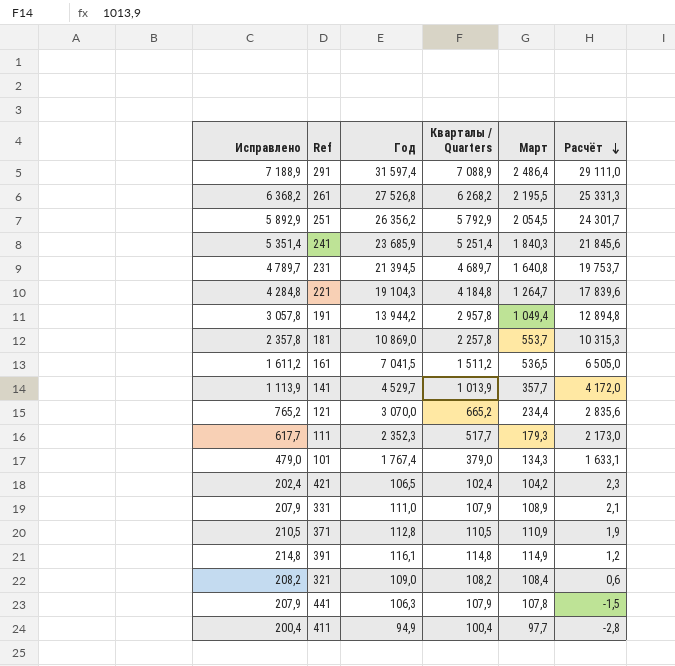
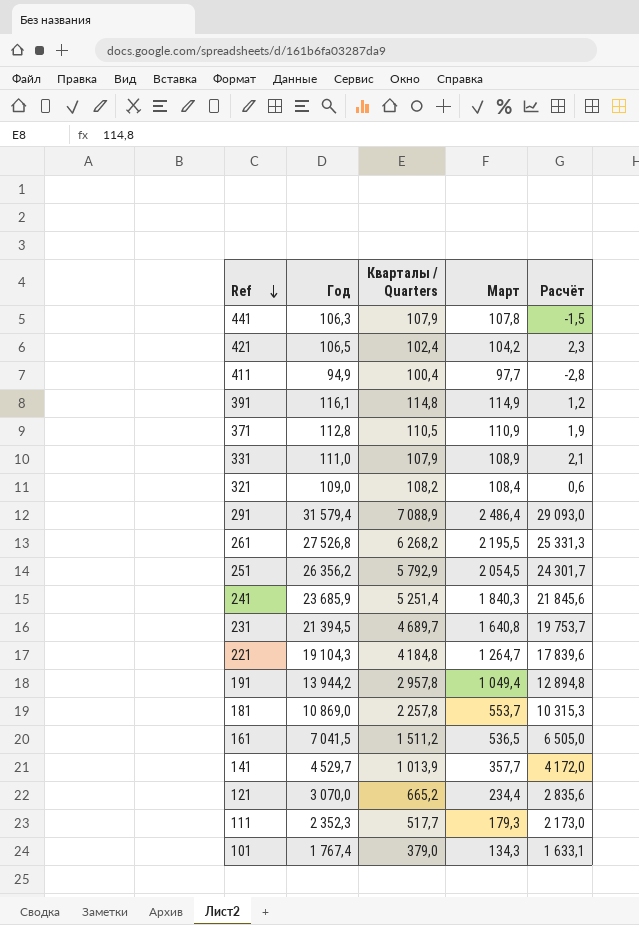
row order: Расчёт descending -> Ref descending
column Исправлено | formula: [Кварталы / Quarters] + 100 -> none
291 | Год: 31 597,4 -> 31 579,4
291 | Расчёт: 29 111,0 -> 29 093,0

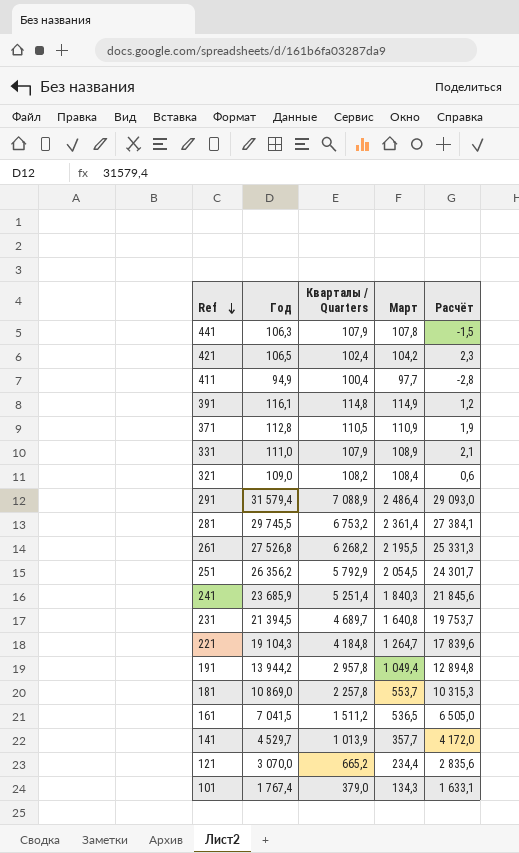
row 111: 2 352,3 | 517,7 | 179,3 | 2 173,0 -> none
row 281: none -> 29 745,5 | 6 753,2 | 2 361,4 | 27 384,1

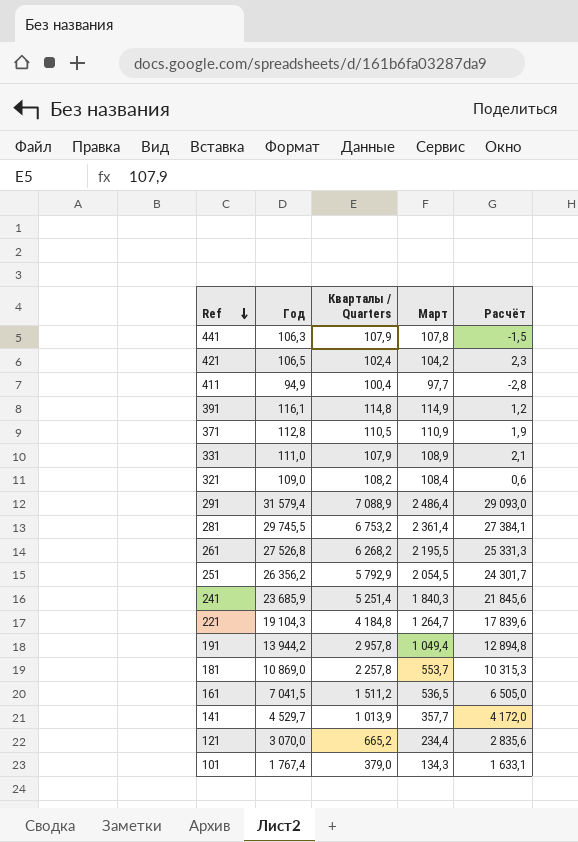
row 231: 21 394,5 | 4 689,7 | 1 640,8 | 19 753,7 -> none

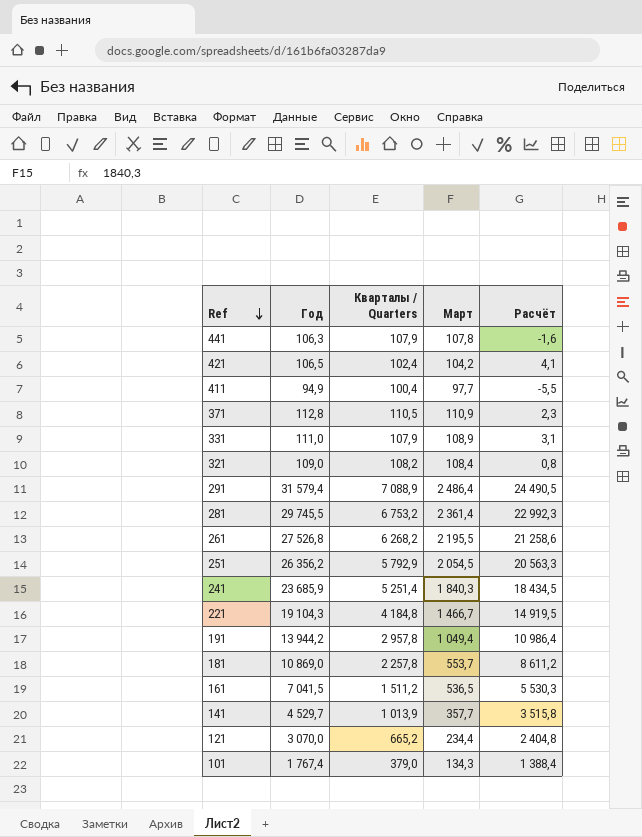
column Расчёт | formula: [Год] - [Март] -> [Год] - [Кварталы / Quarters]
row 391: 116,1 | 114,8 | 114,9 | 1,2 -> none
221 | Март: 1 264,7 -> 1 466,7

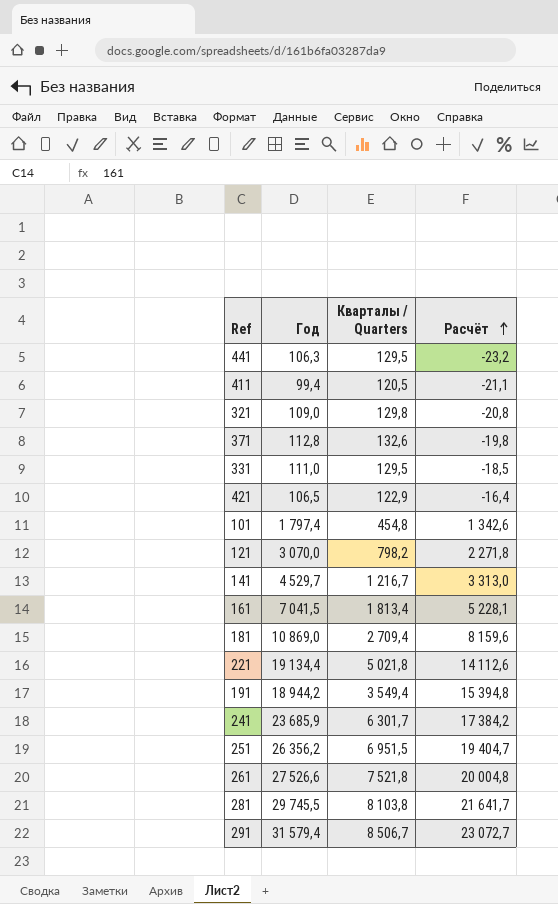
row order: Ref descending -> Расчёт ascending
column Март | position: 4 -> none
441 | Кварталы / Quarters: 107,9 -> 129,5
441 | Расчёт: -1,6 -> -23,2
411 | Год: 94,9 -> 99,4
411 | Кварталы / Quarters: 100,4 -> 120,5
411 | Расчёт: -5,5 -> -21,1
321 | Кварталы / Quarters: 108,2 -> 129,8
321 | Расчёт: 0,8 -> -20,8
371 | Кварталы / Quarters: 110,5 -> 132,6
371 | Расчёт: 2,3 -> -19,8
331 | Кварталы / Quarters: 107,9 -> 129,5
331 | Расчёт: 3,1 -> -18,5
421 | Кварталы / Quarters: 102,4 -> 122,9
421 | Расчёт: 4,1 -> -16,4
101 | Год: 1 767,4 -> 1 797,4
101 | Кварталы / Quarters: 379,0 -> 454,8
101 | Расчёт: 1 388,4 -> 1 342,6
121 | Кварталы / Quarters: 665,2 -> 798,2
121 | Расчёт: 2 404,8 -> 2 271,8
141 | Кварталы / Quarters: 1 013,9 -> 1 216,7
141 | Расчёт: 3 515,8 -> 3 313,0
161 | Кварталы / Quarters: 1 511,2 -> 1 813,4
161 | Расчёт: 5 530,3 -> 5 228,1
181 | Кварталы / Quarters: 2 257,8 -> 2 709,4
181 | Расчёт: 8 611,2 -> 8 159,6
221 | Год: 19 104,3 -> 19 134,4
221 | Кварталы / Quarters: 4 184,8 -> 5 021,8
221 | Расчёт: 14 919,5 -> 14 112,6
191 | Год: 13 944,2 -> 18 944,2
191 | Кварталы / Quarters: 2 957,8 -> 3 549,4
191 | Расчёт: 10 986,4 -> 15 394,8
241 | Кварталы / Quarters: 5 251,4 -> 6 301,7
241 | Расчёт: 18 434,5 -> 17 384,2
251 | Кварталы / Quarters: 5 792,9 -> 6 951,5
251 | Расчёт: 20 563,3 -> 19 404,7
261 | Год: 27 526,8 -> 27 526,6
261 | Кварталы / Quarters: 6 268,2 -> 7 521,8
261 | Расчёт: 21 258,6 -> 20 004,8
281 | Кварталы / Quarters: 6 753,2 -> 8 103,8
281 | Расчёт: 22 992,3 -> 21 641,7
291 | Кварталы / Quarters: 7 088,9 -> 8 506,7
291 | Расчёт: 24 490,5 -> 23 072,7

